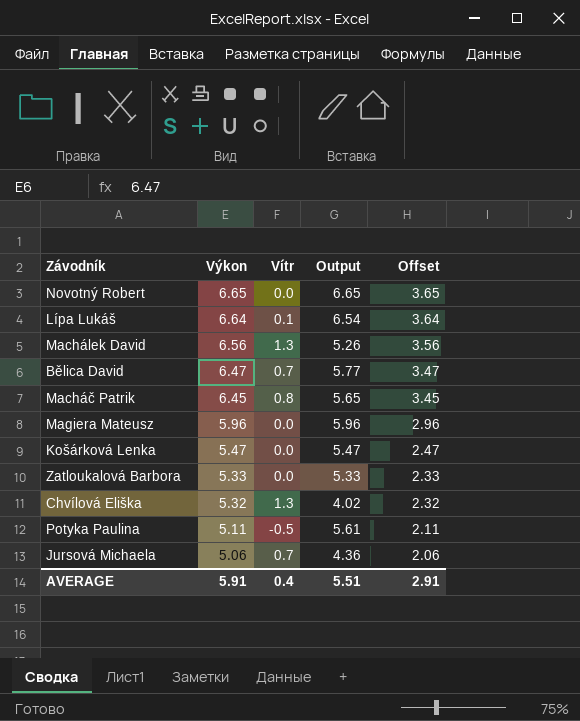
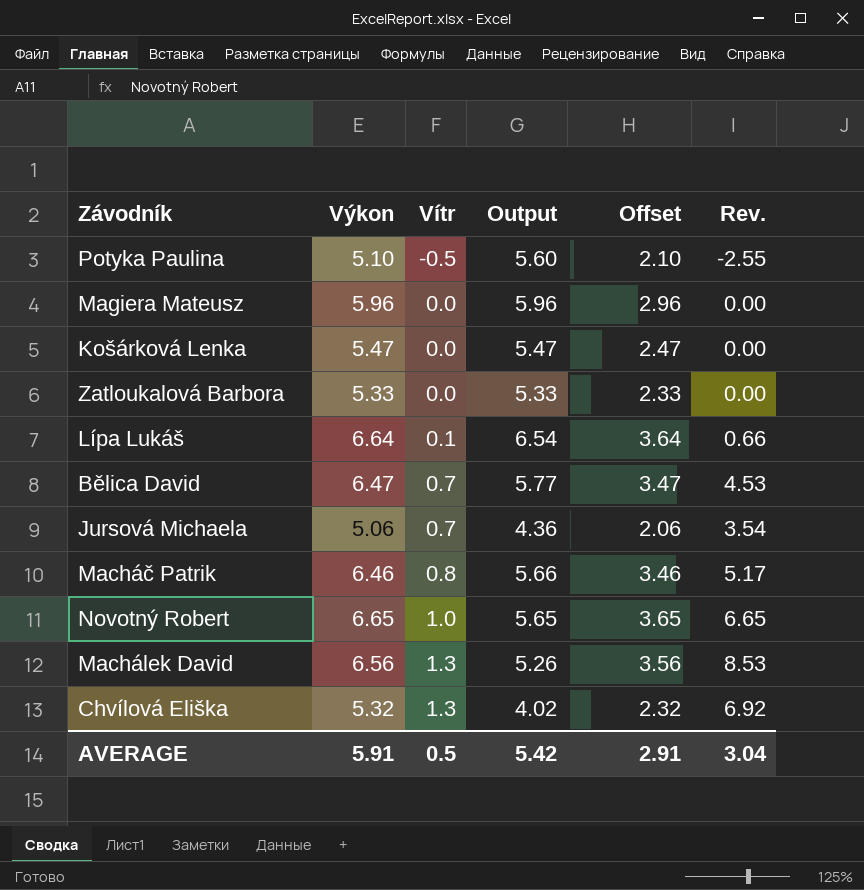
row order: Výkon descending -> Vítr ascending
column Rev. | formula: none -> [Výkon] * [Vítr]
Potyka Paulina | Výkon: 5.11 -> 5.10
Potyka Paulina | Output: 5.61 -> 5.60
Potyka Paulina | Offset: 2.11 -> 2.10
Macháč Patrik | Výkon: 6.45 -> 6.46
Macháč Patrik | Output: 5.65 -> 5.66
Macháč Patrik | Offset: 3.45 -> 3.46
Novotný Robert | Vítr: 0.0 -> 1.0
Novotný Robert | Output: 6.65 -> 5.65
AVERAGE | Vítr: 0.4 -> 0.5
AVERAGE | Output: 5.51 -> 5.42

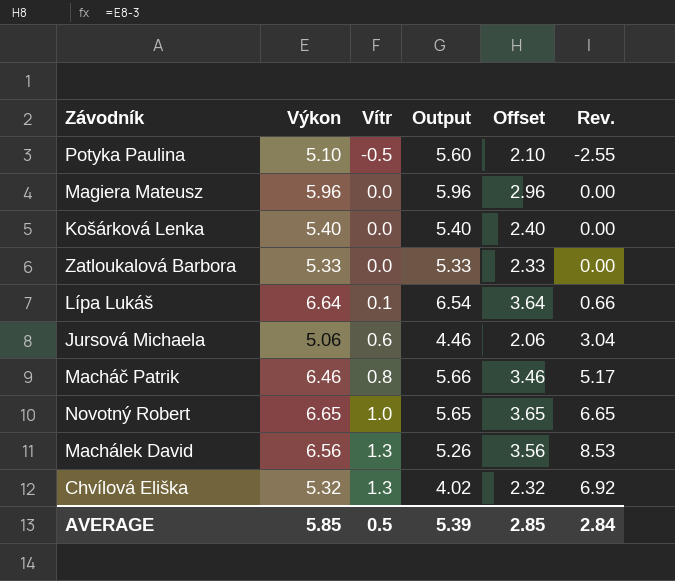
row Bělica David: 6.47 | 0.7 | 5.77 | 3.47 | 4.53 -> none
Košárková Lenka | Výkon: 5.47 -> 5.40
Košárková Lenka | Output: 5.47 -> 5.40
Košárková Lenka | Offset: 2.47 -> 2.40
Jursová Michaela | Vítr: 0.7 -> 0.6
Jursová Michaela | Output: 4.36 -> 4.46
Jursová Michaela | Rev.: 3.54 -> 3.04
AVERAGE | Výkon: 5.91 -> 5.85
AVERAGE | Output: 5.42 -> 5.39
AVERAGE | Offset: 2.91 -> 2.85
AVERAGE | Rev.: 3.04 -> 2.84

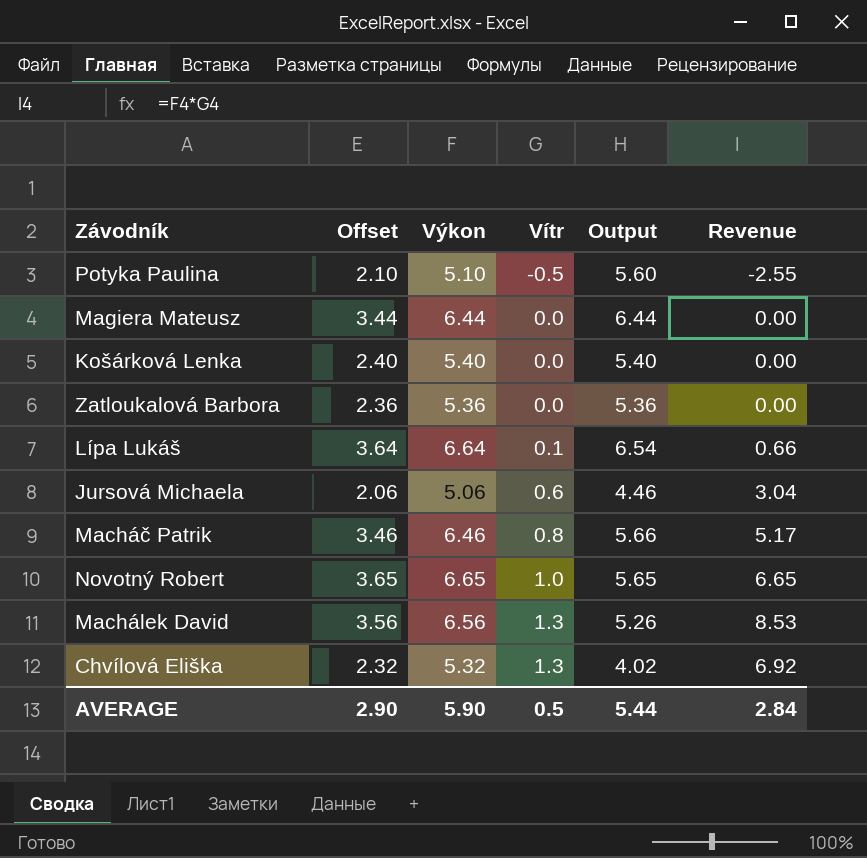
column Offset | position: 5 -> 2
column name: Rev. -> Revenue
Magiera Mateusz | Offset: 2.96 -> 3.44
Magiera Mateusz | Výkon: 5.96 -> 6.44
Magiera Mateusz | Output: 5.96 -> 6.44
Zatloukalová Barbora | Offset: 2.33 -> 2.36
Zatloukalová Barbora | Výkon: 5.33 -> 5.36
Zatloukalová Barbora | Output: 5.33 -> 5.36
AVERAGE | Offset: 2.85 -> 2.90
AVERAGE | Výkon: 5.85 -> 5.90
AVERAGE | Output: 5.39 -> 5.44

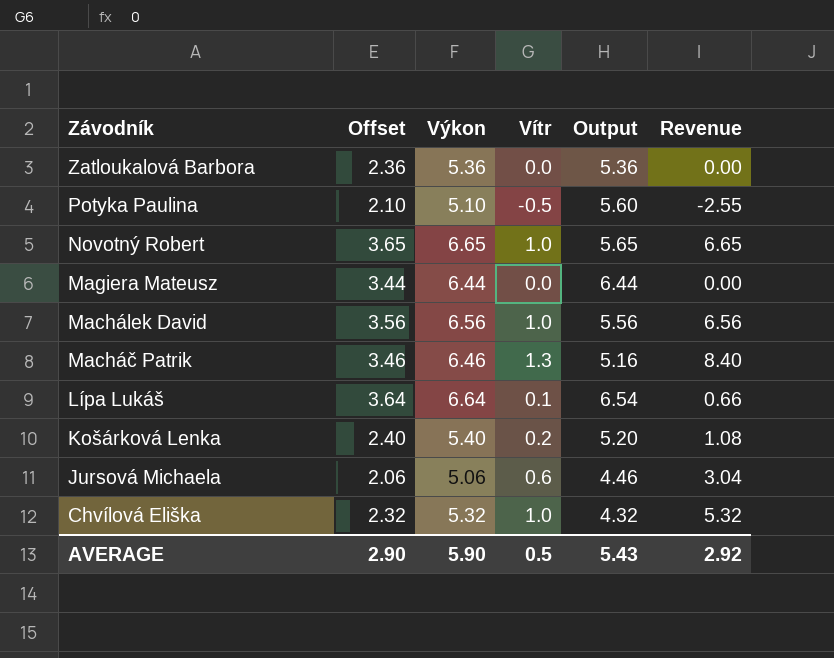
row order: Vítr ascending -> Závodník descending
Machálek David | Vítr: 1.3 -> 1.0
Machálek David | Output: 5.26 -> 5.56
Machálek David | Revenue: 8.53 -> 6.56
Macháč Patrik | Vítr: 0.8 -> 1.3
Macháč Patrik | Output: 5.66 -> 5.16
Macháč Patrik | Revenue: 5.17 -> 8.40
Košárková Lenka | Vítr: 0.0 -> 0.2
Košárková Lenka | Output: 5.40 -> 5.20
Košárková Lenka | Revenue: 0.00 -> 1.08
Chvílová Eliška | Vítr: 1.3 -> 1.0
Chvílová Eliška | Output: 4.02 -> 4.32
Chvílová Eliška | Revenue: 6.92 -> 5.32
AVERAGE | Output: 5.44 -> 5.43
AVERAGE | Revenue: 2.84 -> 2.92

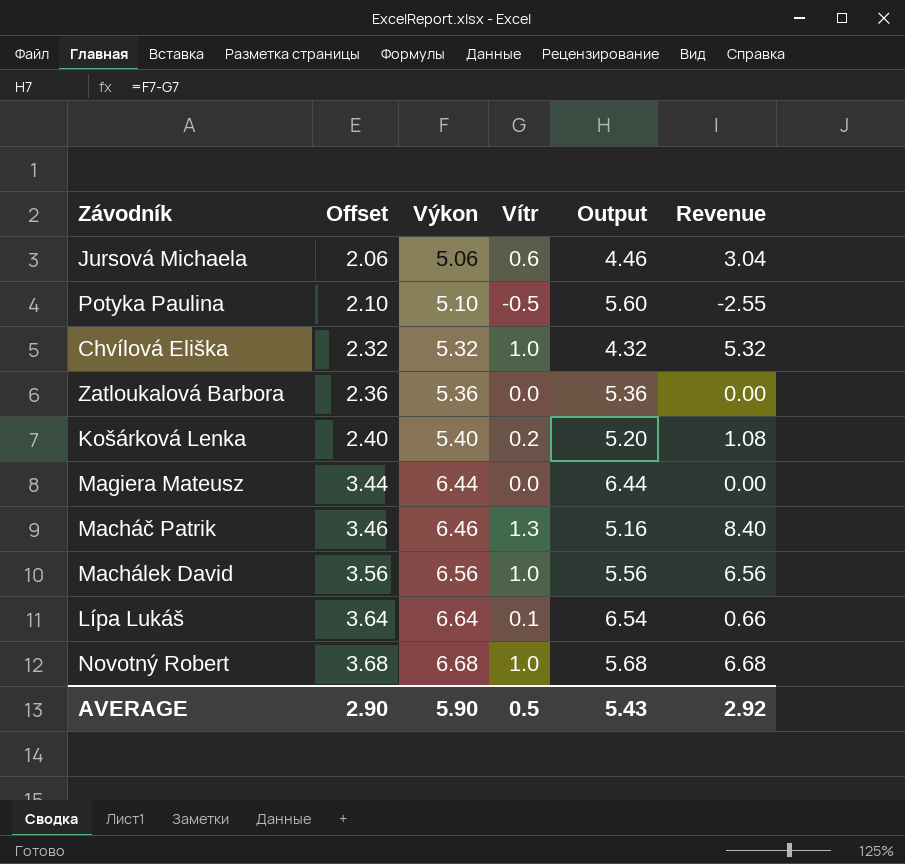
row order: Závodník descending -> Offset ascending
Novotný Robert | Offset: 3.65 -> 3.68
Novotný Robert | Výkon: 6.65 -> 6.68
Novotný Robert | Output: 5.65 -> 5.68
Novotný Robert | Revenue: 6.65 -> 6.68

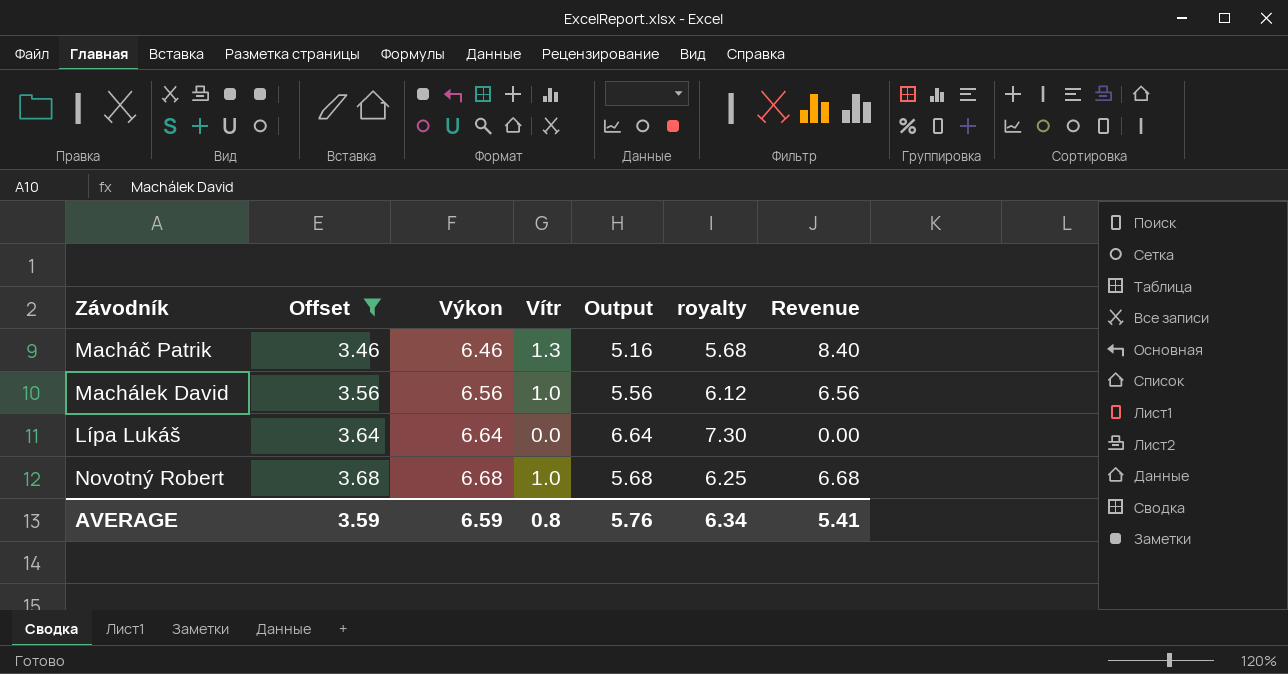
filter: none -> Offset >= 3.46
column royalty | formula: none -> [Output] * 1.1
Lípa Lukáš | Vítr: 0.1 -> 0.0
Lípa Lukáš | Output: 6.54 -> 6.64
Lípa Lukáš | Revenue: 0.66 -> 0.00
AVERAGE | Offset: 2.90 -> 3.59
AVERAGE | Výkon: 5.90 -> 6.59
AVERAGE | Vítr: 0.5 -> 0.8
AVERAGE | Output: 5.43 -> 5.76
AVERAGE | Revenue: 2.92 -> 5.41

